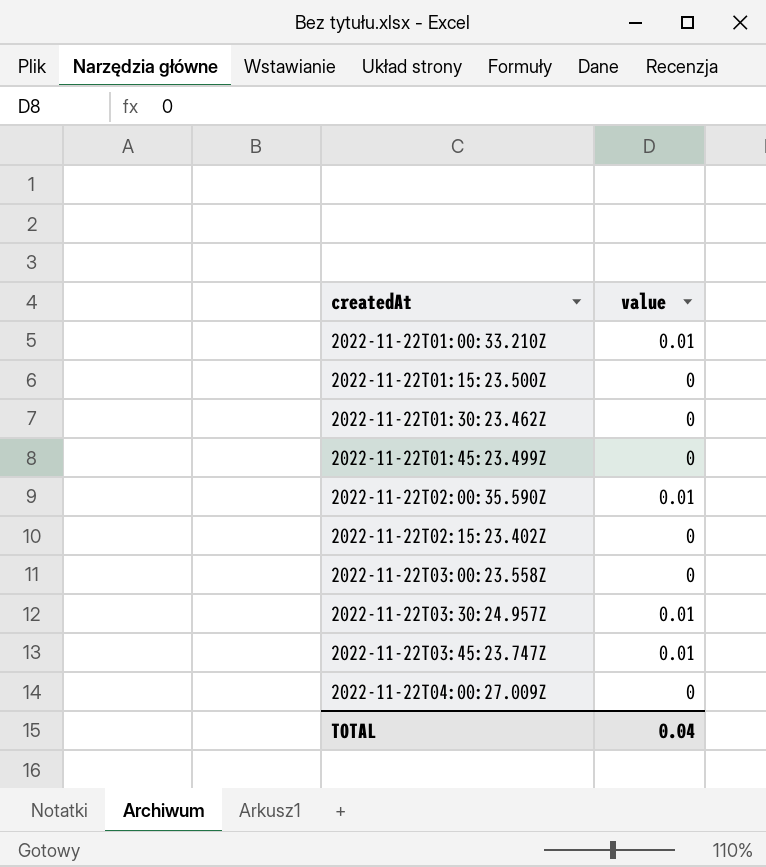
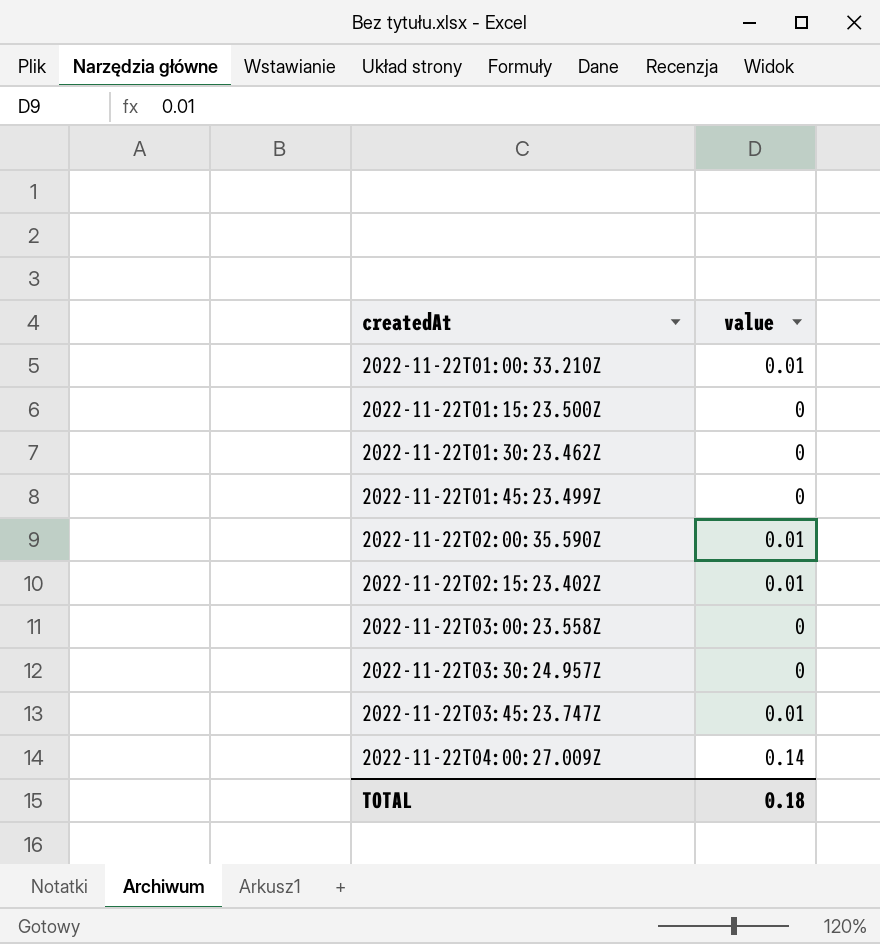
2022-11-22T02:15:23.402Z | value: 0 -> 0.01
2022-11-22T03:30:24.957Z | value: 0.01 -> 0
2022-11-22T04:00:27.009Z | value: 0 -> 0.14
TOTAL | value: 0.04 -> 0.18

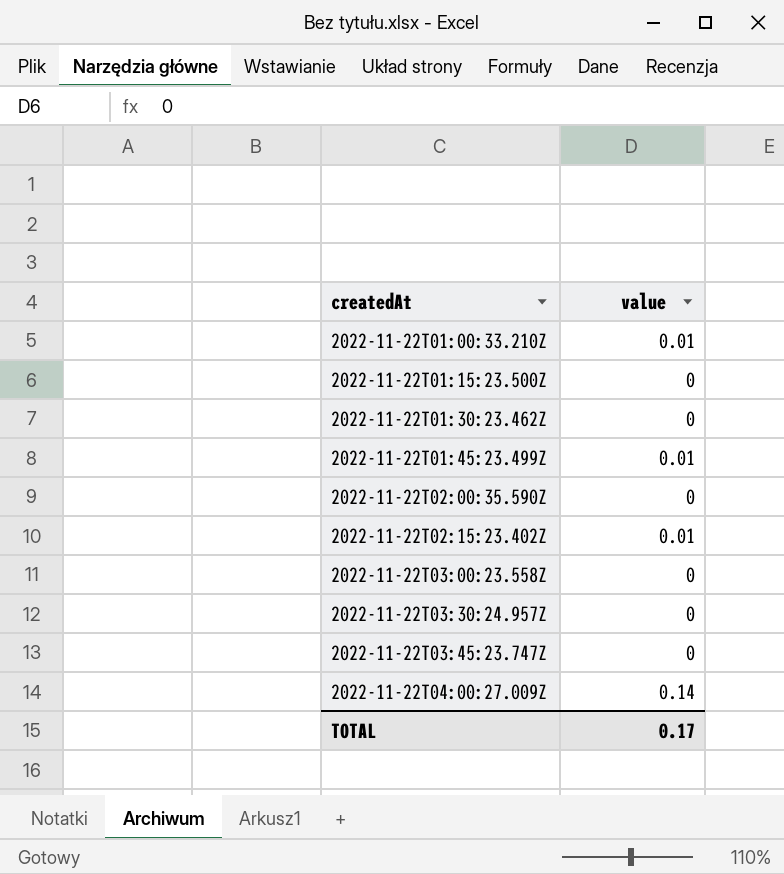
2022-11-22T01:45:23.499Z | value: 0 -> 0.01
2022-11-22T02:00:35.590Z | value: 0.01 -> 0
2022-11-22T03:45:23.747Z | value: 0.01 -> 0
TOTAL | value: 0.18 -> 0.17

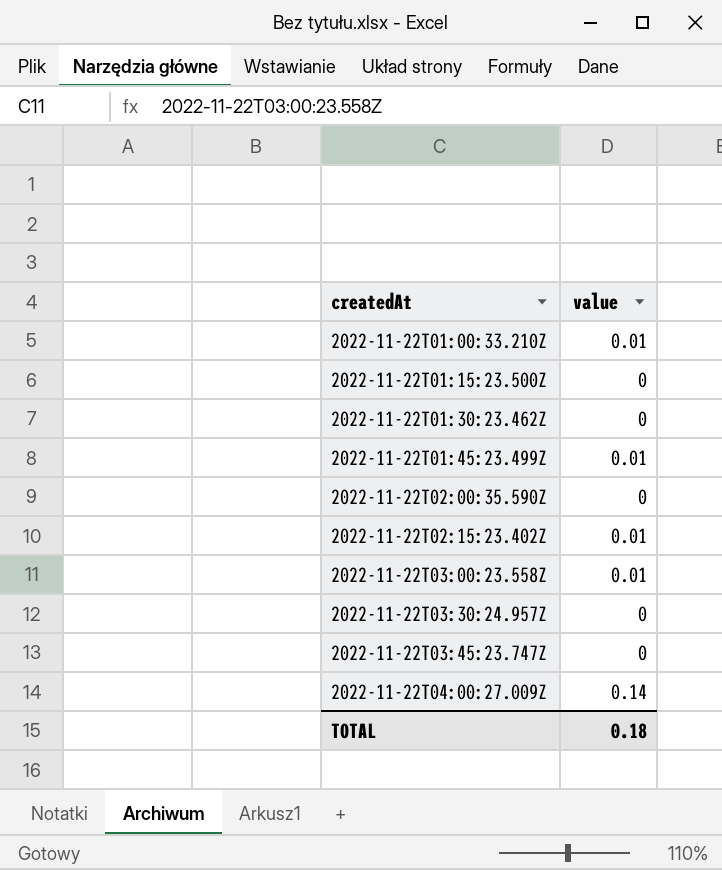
2022-11-22T03:00:23.558Z | value: 0 -> 0.01
TOTAL | value: 0.17 -> 0.18

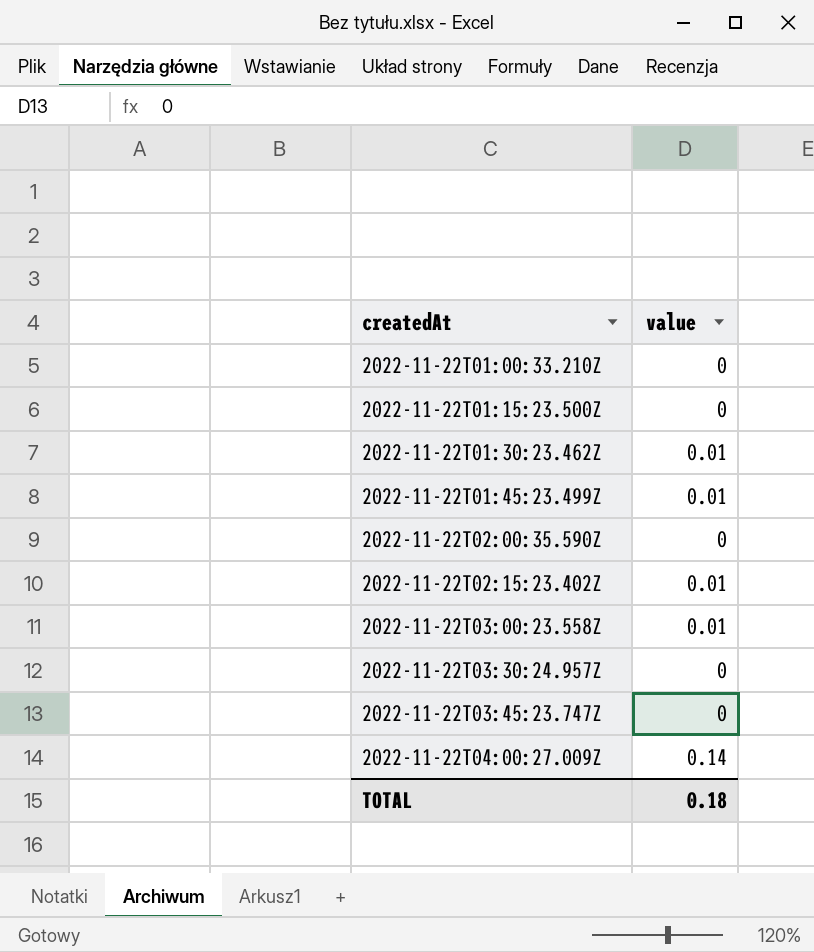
2022-11-22T01:00:33.210Z | value: 0.01 -> 0
2022-11-22T01:30:23.462Z | value: 0 -> 0.01

